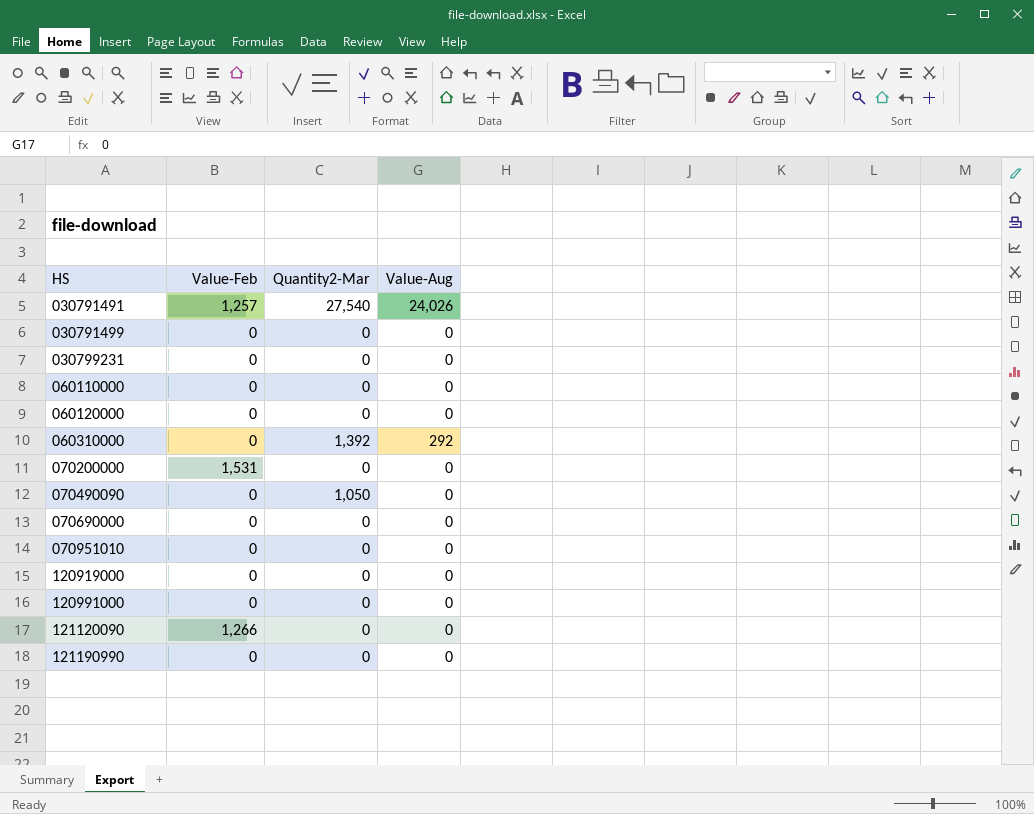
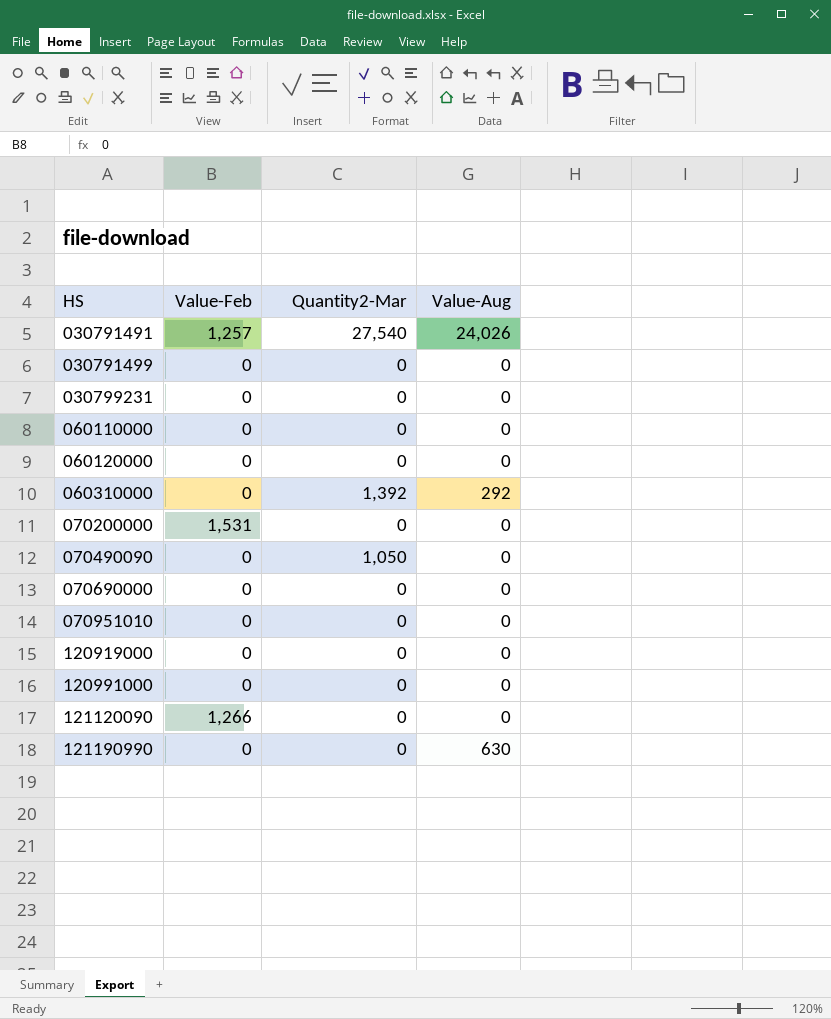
121190990 | Value-Aug: 0 -> 630

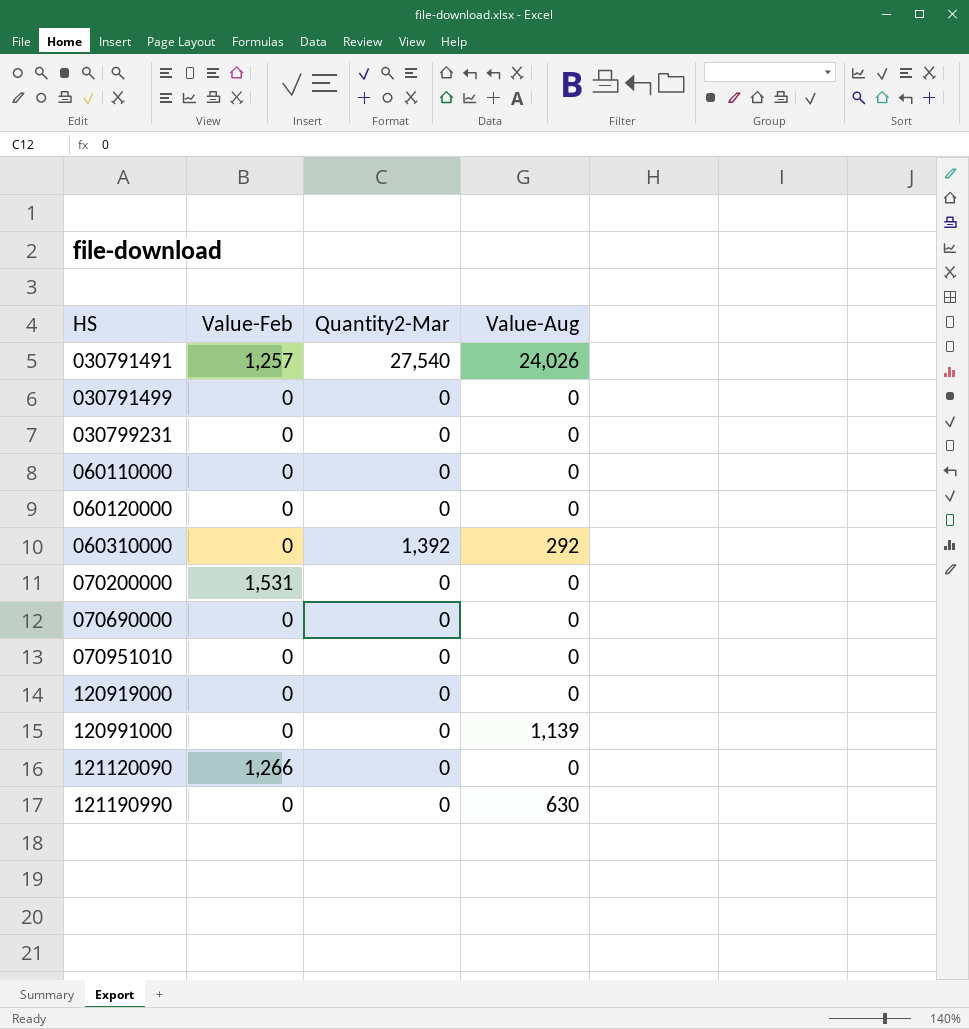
row 070490090: 0 | 1,050 | 0 -> none
120991000 | Value-Aug: 0 -> 1,139

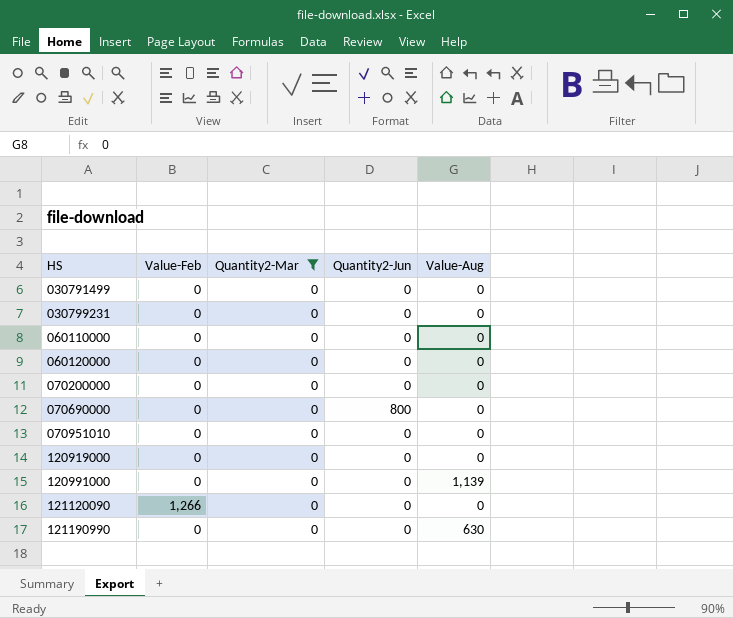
filter: none -> Quantity2-Mar = 0
column Quantity2-Jun | position: none -> 4
070200000 | Value-Feb: 1,531 -> 0

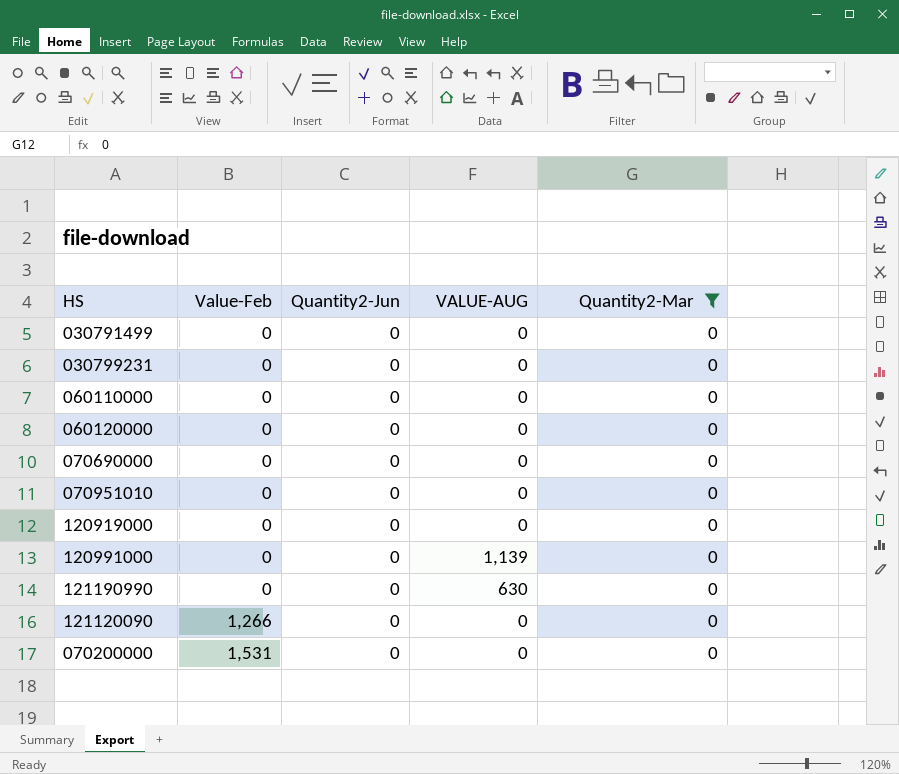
row order: HS ascending -> Value-Feb ascending
column name: Value-Aug -> VALUE-AUG
column Quantity2-Mar | position: 3 -> 5
070690000 | Quantity2-Jun: 800 -> 0
070200000 | Value-Feb: 0 -> 1,531

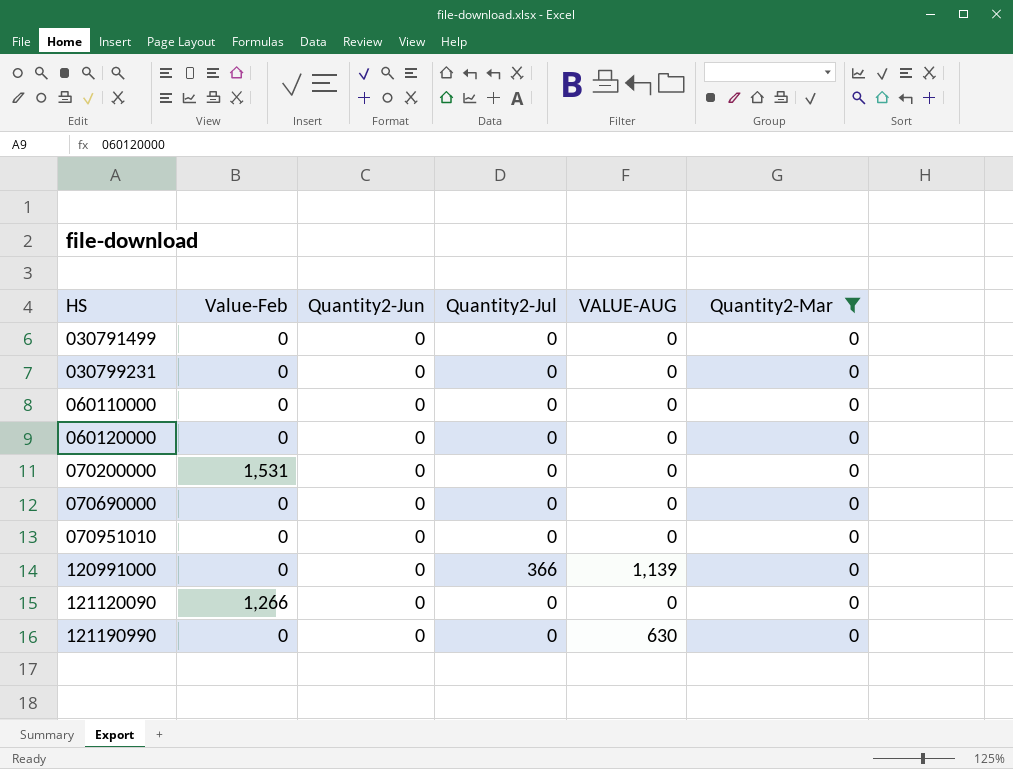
row order: Value-Feb ascending -> HS ascending
column Quantity2-Jul | position: none -> 4
row 120919000: 0 | 0 | 0 | 0 -> none

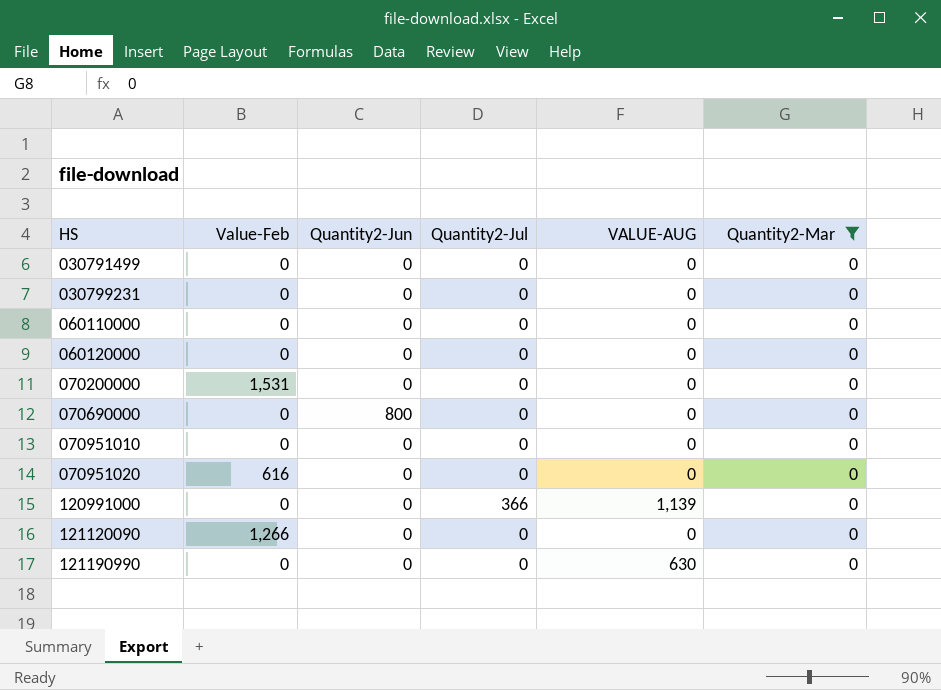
070690000 | Quantity2-Jun: 0 -> 800
row 070951020: none -> 616 | 0 | 0 | 0 | 0

